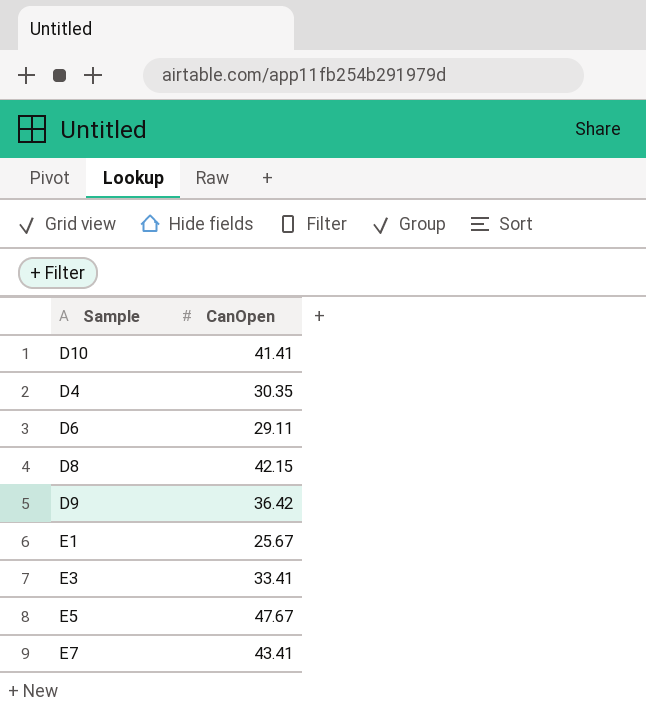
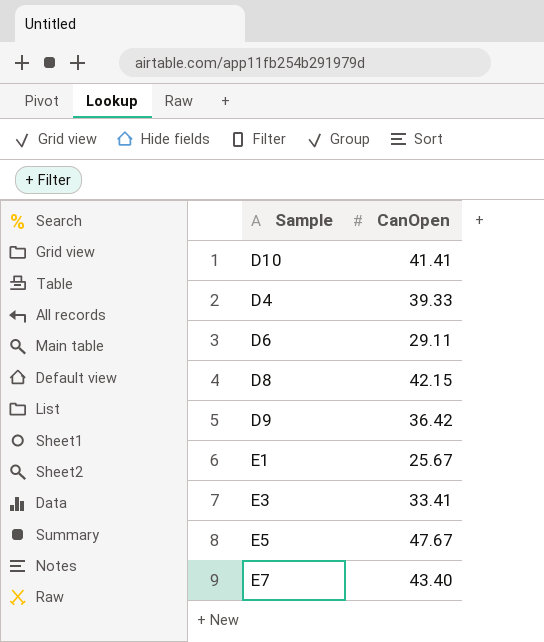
D4 | CanOpen: 30.35 -> 39.33
E7 | CanOpen: 43.41 -> 43.40

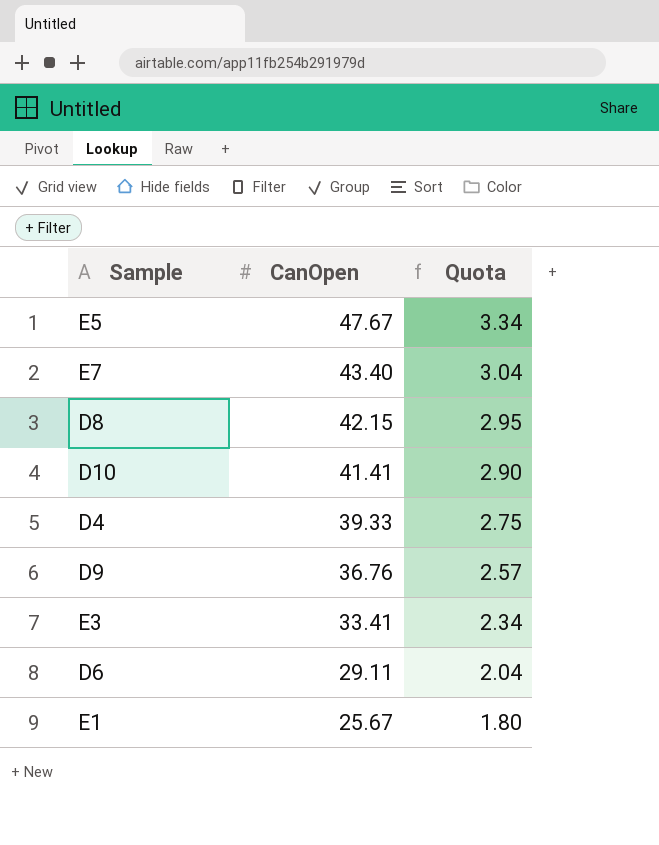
row order: none -> CanOpen descending
column Quota | formula: none -> [CanOpen] * 0.07
D9 | CanOpen: 36.42 -> 36.76

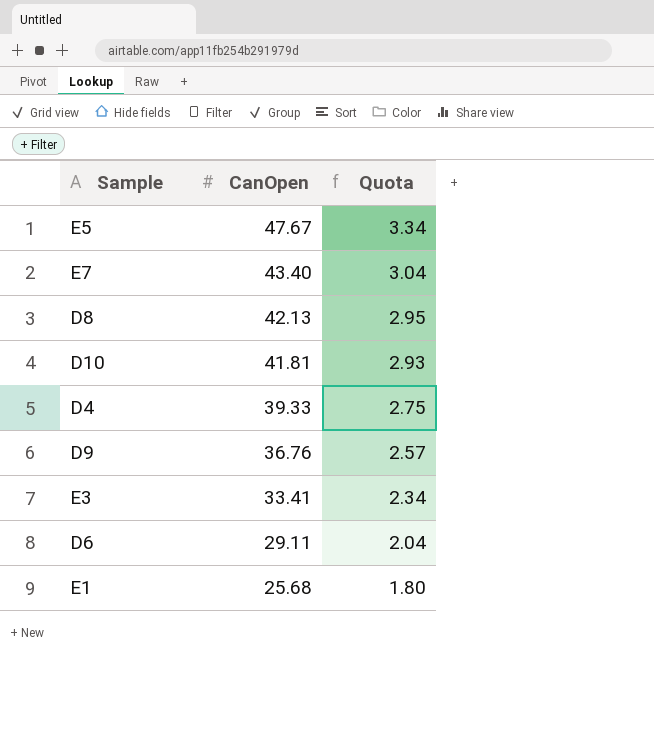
D8 | CanOpen: 42.15 -> 42.13
D10 | CanOpen: 41.41 -> 41.81
D10 | Quota: 2.90 -> 2.93
E1 | CanOpen: 25.67 -> 25.68

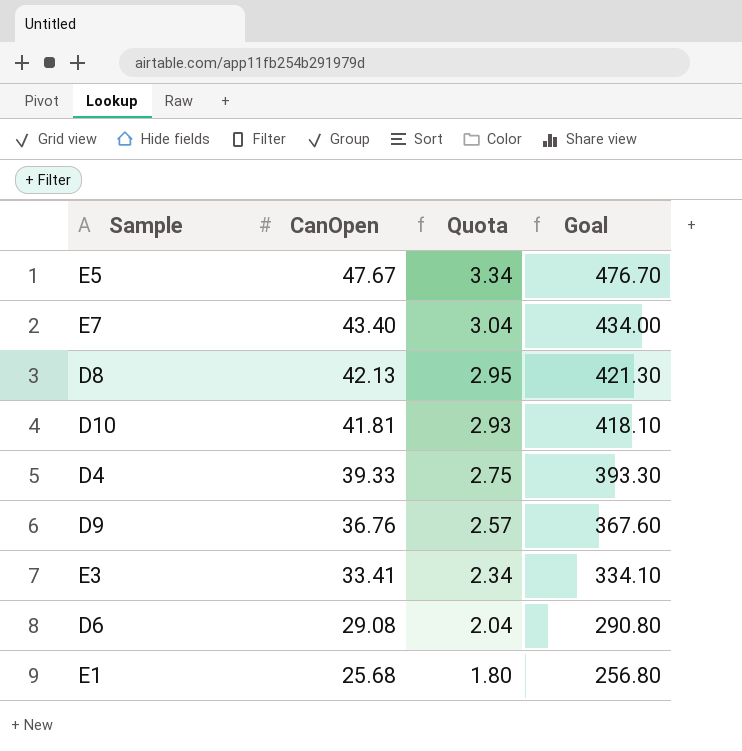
column Goal | formula: none -> [CanOpen] * 10
D6 | CanOpen: 29.11 -> 29.08

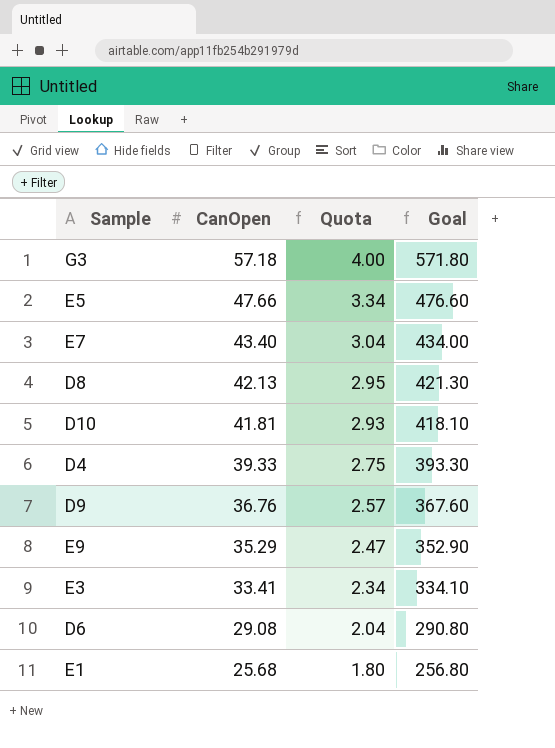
row G3: none -> 57.18 | 4.00 | 571.80
E5 | CanOpen: 47.67 -> 47.66
E5 | Goal: 476.70 -> 476.60
row E9: none -> 35.29 | 2.47 | 352.90

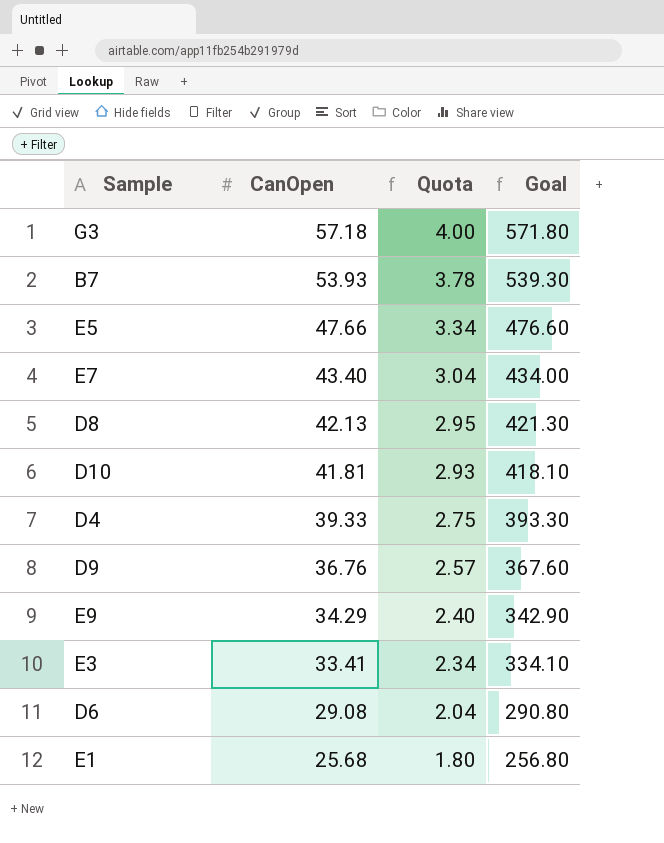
row B7: none -> 53.93 | 3.78 | 539.30
E9 | CanOpen: 35.29 -> 34.29
E9 | Quota: 2.47 -> 2.40
E9 | Goal: 352.90 -> 342.90

